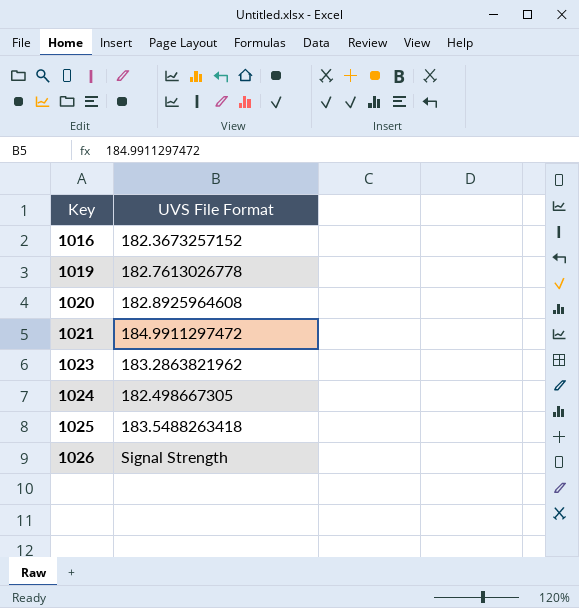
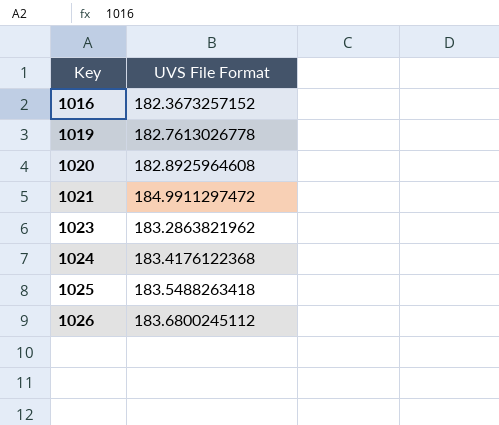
1024 | UVS File Format: 182.498667305 -> 183.4176122368
1026 | UVS File Format: Signal Strength -> 183.6800245112

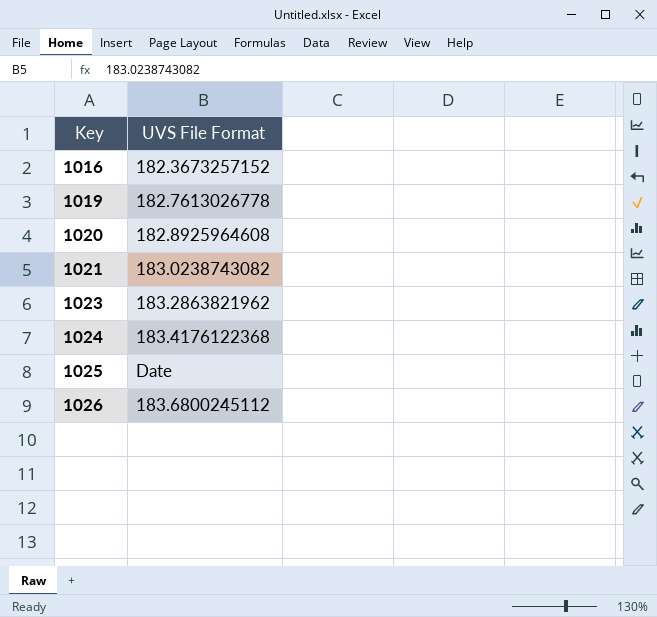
1021 | UVS File Format: 184.9911297472 -> 183.0238743082
1025 | UVS File Format: 183.5488263418 -> Date

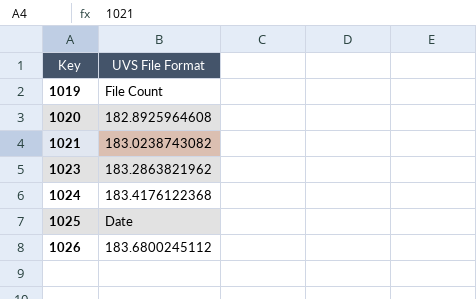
row 1016: 182.3673257152 -> none
1019 | UVS File Format: 182.7613026778 -> File Count

